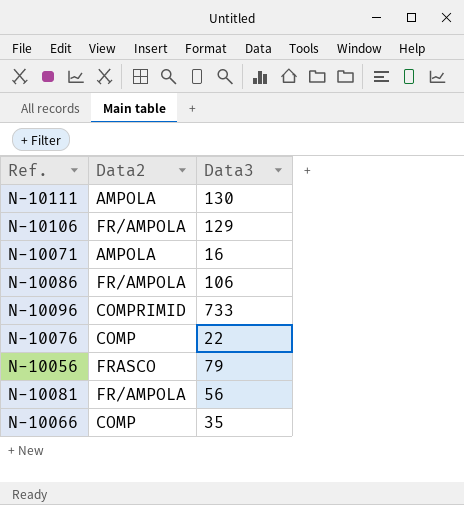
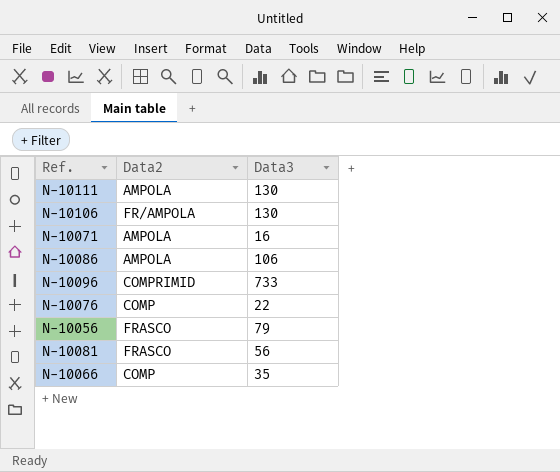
N-10106 | Data3: 129 -> 130
N-10086 | Data2: FR/AMPOLA -> AMPOLA
N-10081 | Data2: FR/AMPOLA -> FRASCO

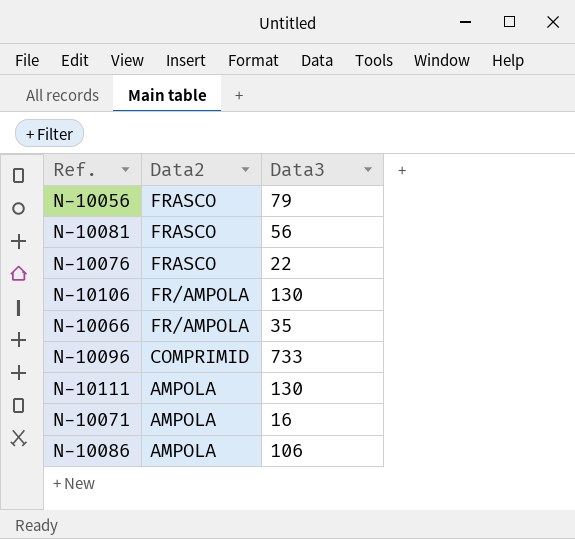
row order: none -> Data2 descending
N-10076 | Data2: COMP -> FRASCO
N-10066 | Data2: COMP -> FR/AMPOLA

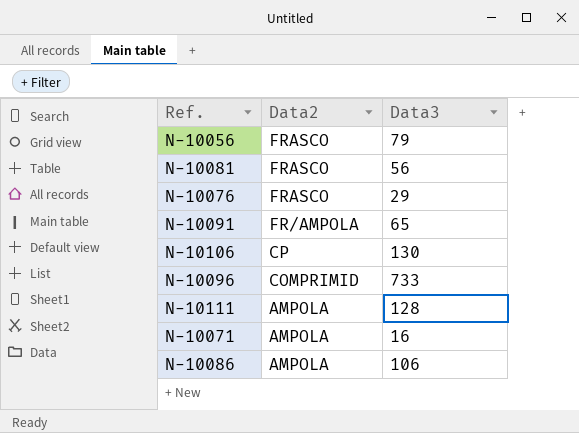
row N-10066: FR/AMPOLA | 35 -> none
N-10076 | Data3: 22 -> 29
row N-10091: none -> FR/AMPOLA | 65
N-10106 | Data2: FR/AMPOLA -> CP
N-10111 | Data3: 130 -> 128

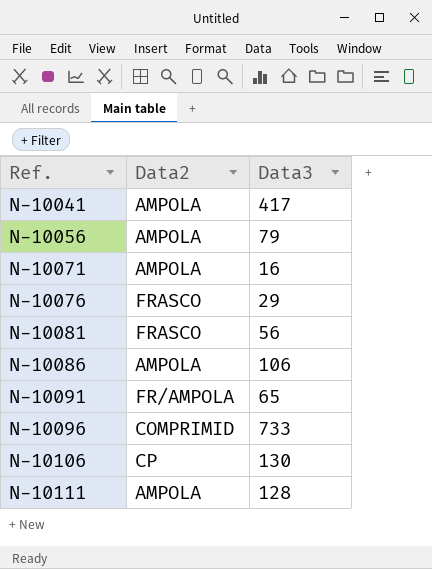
row order: Data2 descending -> Ref. ascending
row N-10041: none -> AMPOLA | 417
N-10056 | Data2: FRASCO -> AMPOLA

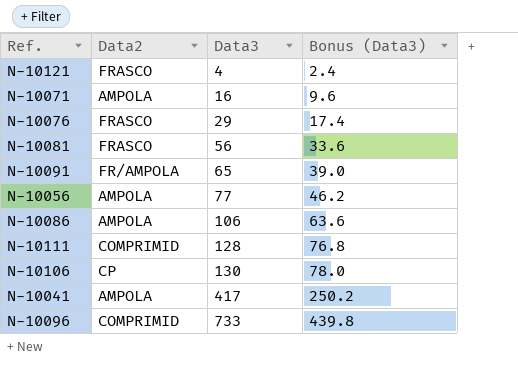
row order: Ref. ascending -> Data3 ascending
column Bonus (Data3) | formula: none -> [Data3] * 0.6
row N-10121: none -> FRASCO | 4 | 2.4
N-10056 | Data3: 79 -> 77
N-10111 | Data2: AMPOLA -> COMPRIMID

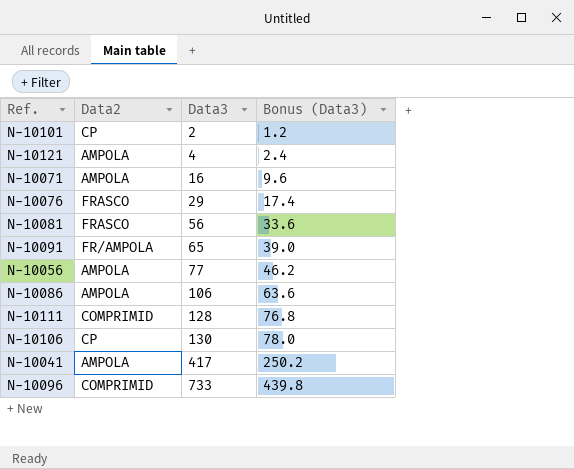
row N-10101: none -> CP | 2 | 1.2
N-10121 | Data2: FRASCO -> AMPOLA

